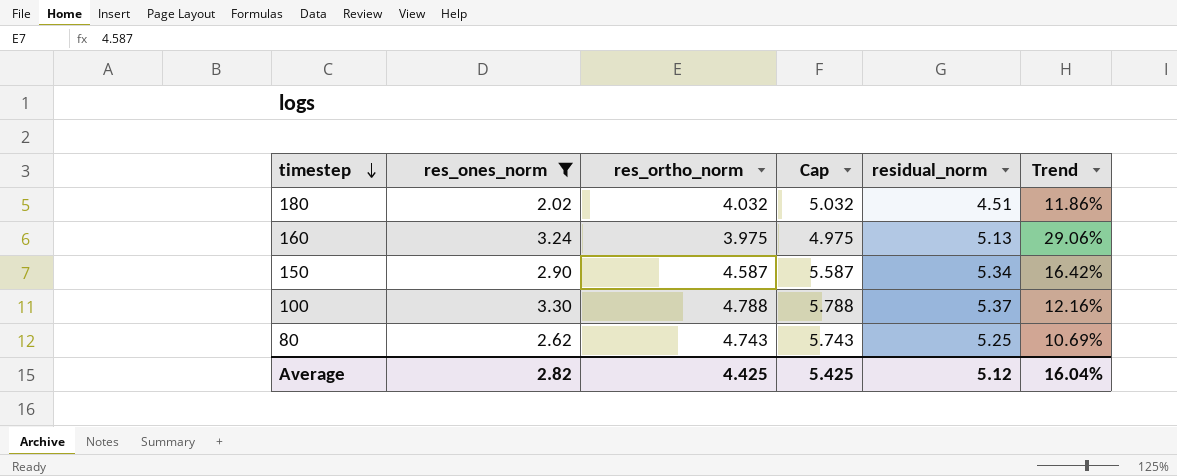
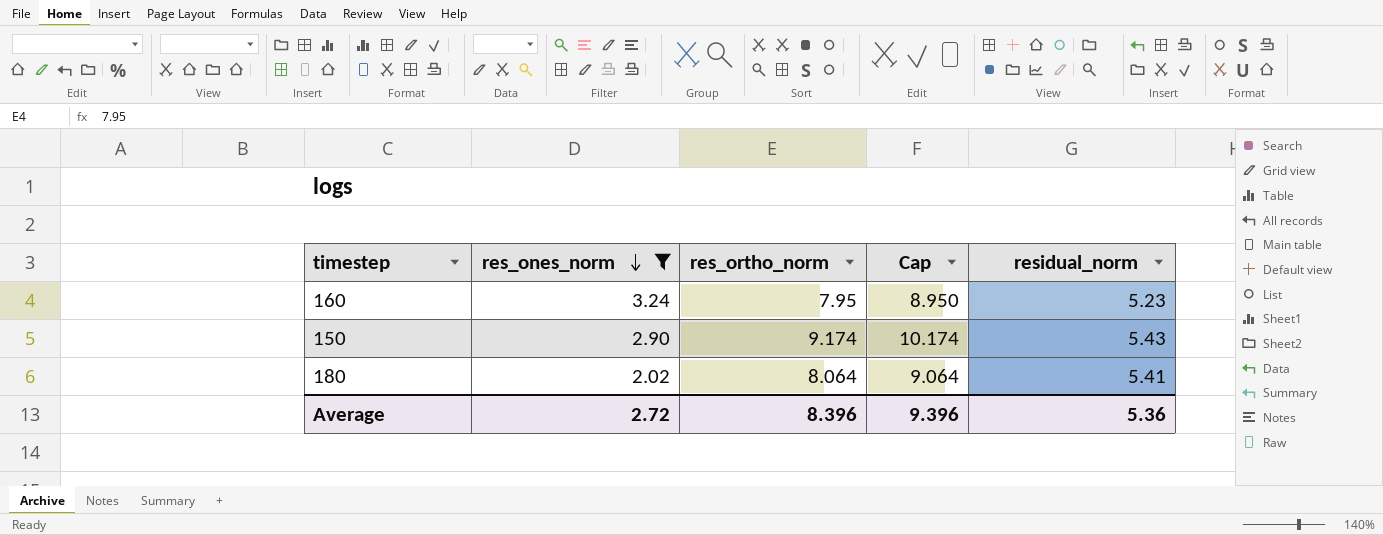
row order: timestep descending -> res_ones_norm descending
column Trend | formula: ([residual_norm] - [res_ortho_norm]) / [res_ortho_norm] -> none
row 100: 3.30 | 4.788 | 5.788 | 5.37 | 12.16% -> none
row 80: 2.62 | 4.743 | 5.743 | 5.25 | 10.69% -> none
160 | res_ortho_norm: 3.975 -> 7.95
160 | Cap: 4.975 -> 8.950
160 | residual_norm: 5.13 -> 5.23
150 | res_ortho_norm: 4.587 -> 9.174
150 | Cap: 5.587 -> 10.174
150 | residual_norm: 5.34 -> 5.43
180 | res_ortho_norm: 4.032 -> 8.064
180 | Cap: 5.032 -> 9.064
180 | residual_norm: 4.51 -> 5.41
Average | res_ones_norm: 2.82 -> 2.72
Average | res_ortho_norm: 4.425 -> 8.396
Average | Cap: 5.425 -> 9.396
Average | residual_norm: 5.12 -> 5.36

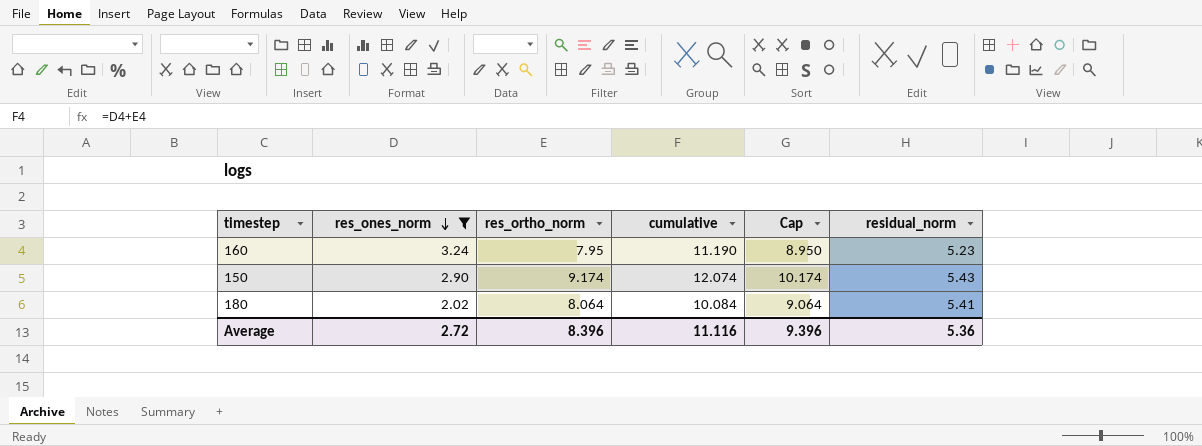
column cumulative | formula: none -> [res_ones_norm] + [res_ortho_norm]

